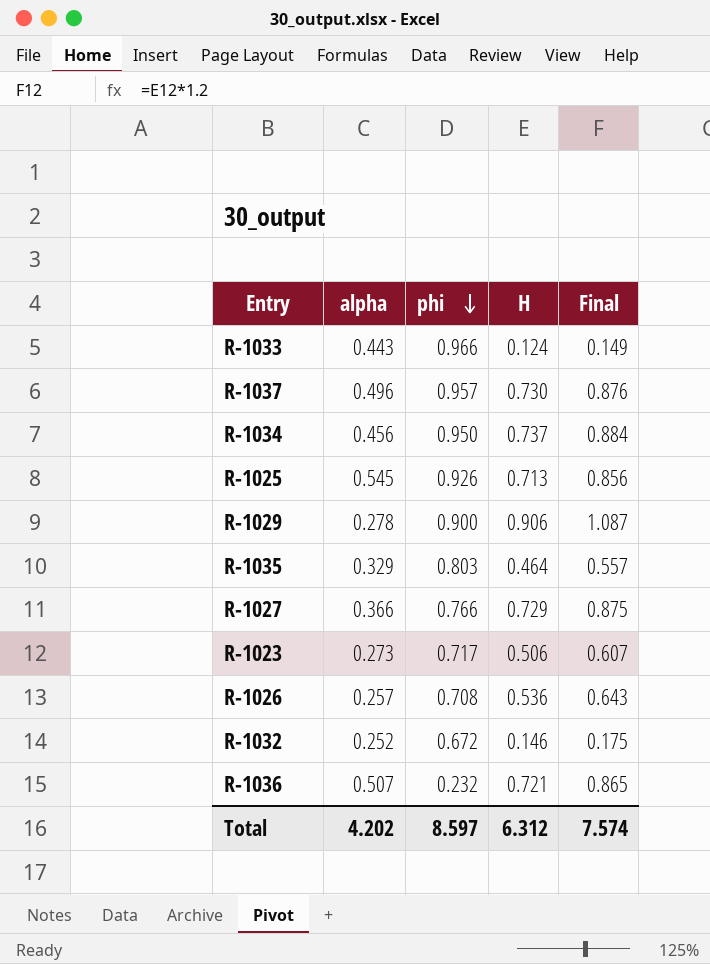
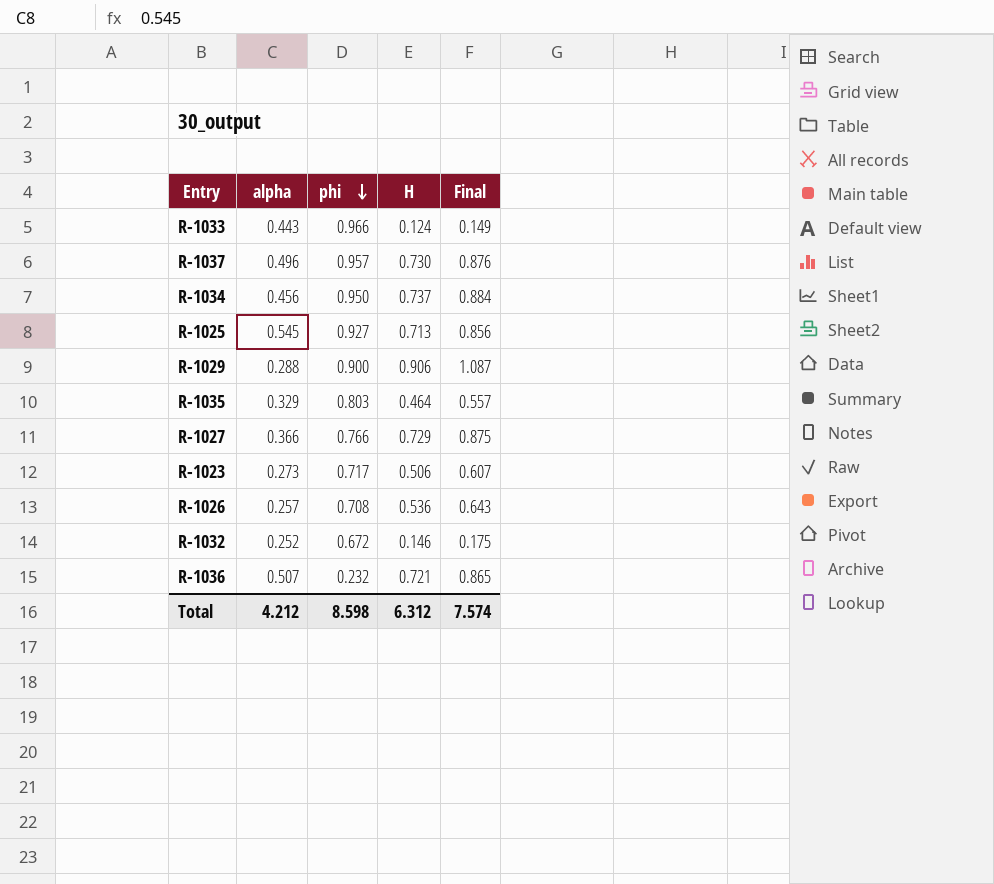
R-1025 | phi: 0.926 -> 0.927
R-1029 | alpha: 0.278 -> 0.288
Total | alpha: 4.202 -> 4.212
Total | phi: 8.597 -> 8.598

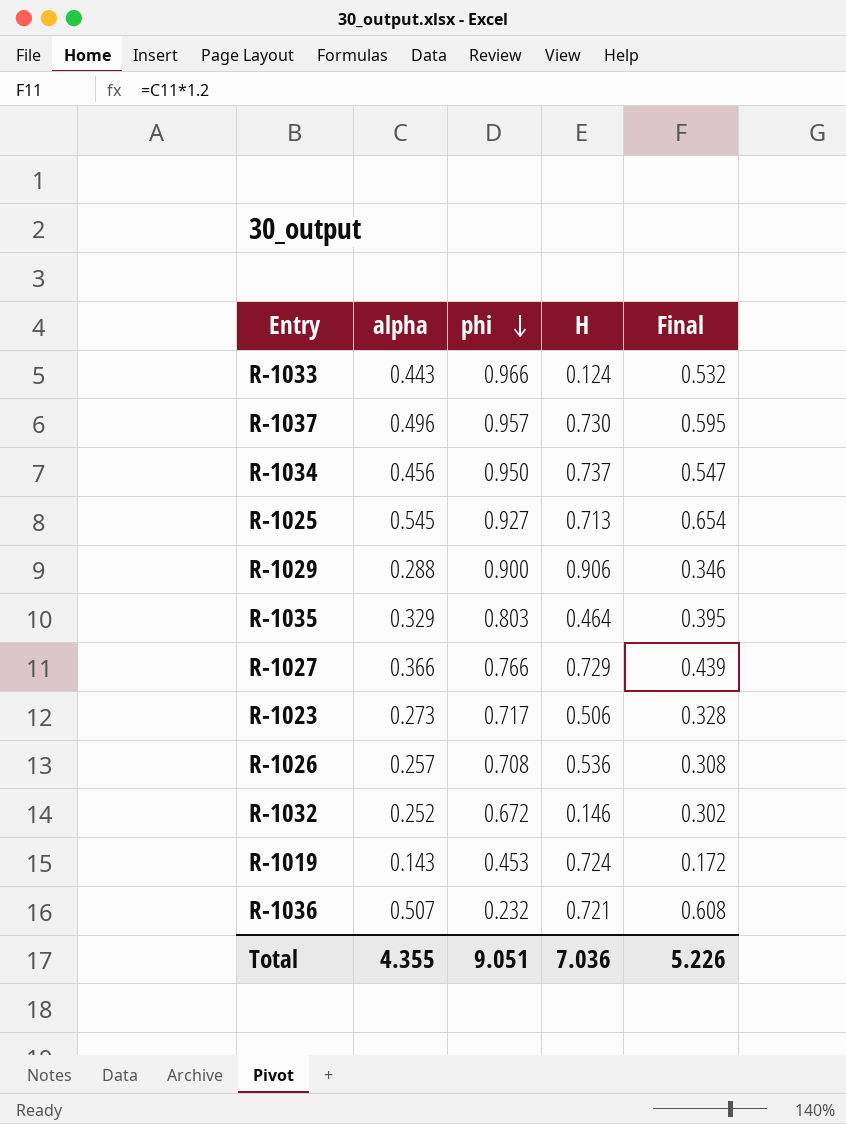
column Final | formula: [H] * 1.2 -> [alpha] * 1.2
row R-1019: none -> 0.143 | 0.453 | 0.724 | 0.172
Total | alpha: 4.212 -> 4.355
Total | phi: 8.598 -> 9.051
Total | H: 6.312 -> 7.036
Total | Final: 7.574 -> 5.226

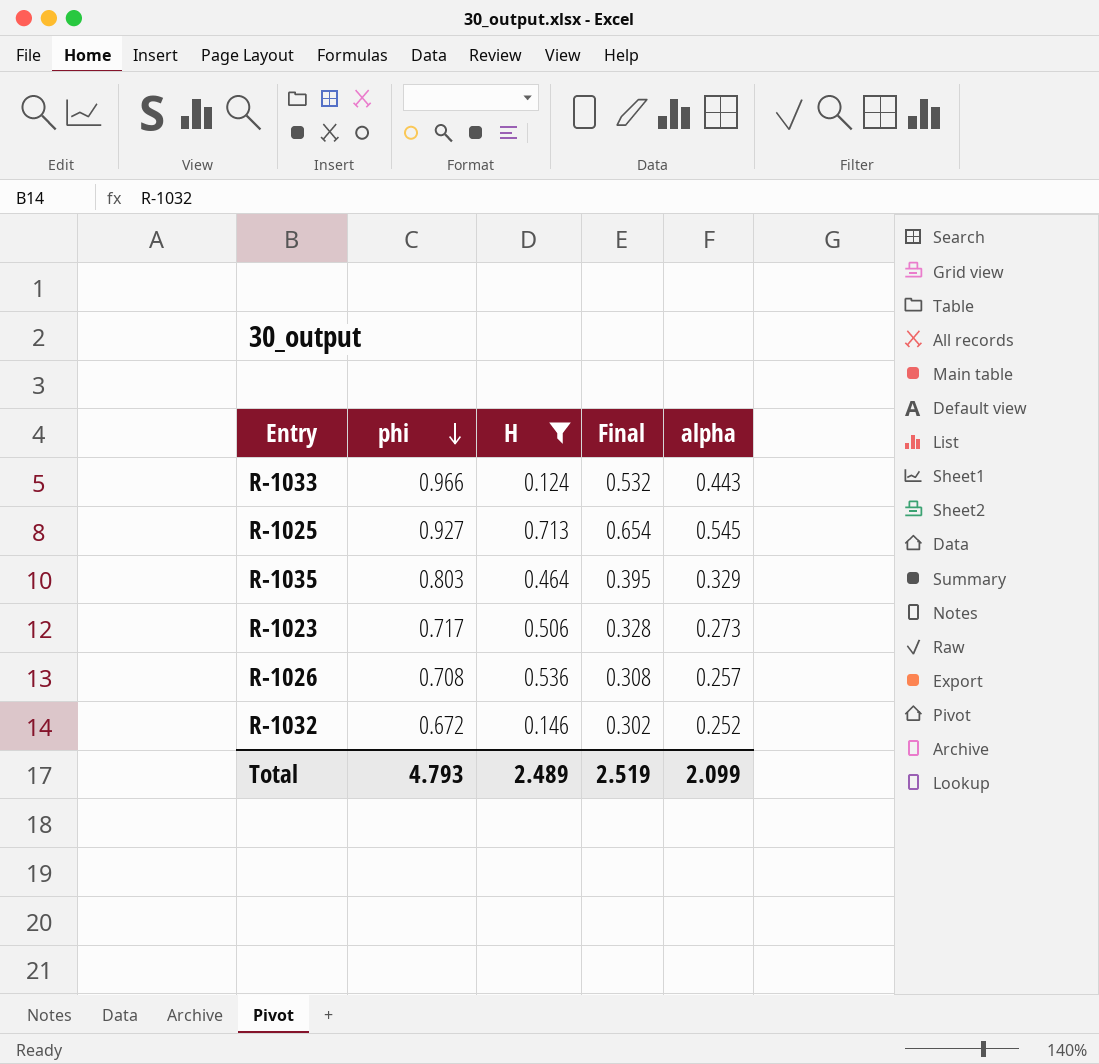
filter: none -> H <= 0.713
column alpha | position: 2 -> 5
Total | phi: 9.051 -> 4.793
Total | H: 7.036 -> 2.489
Total | Final: 5.226 -> 2.519
Total | alpha: 4.355 -> 2.099

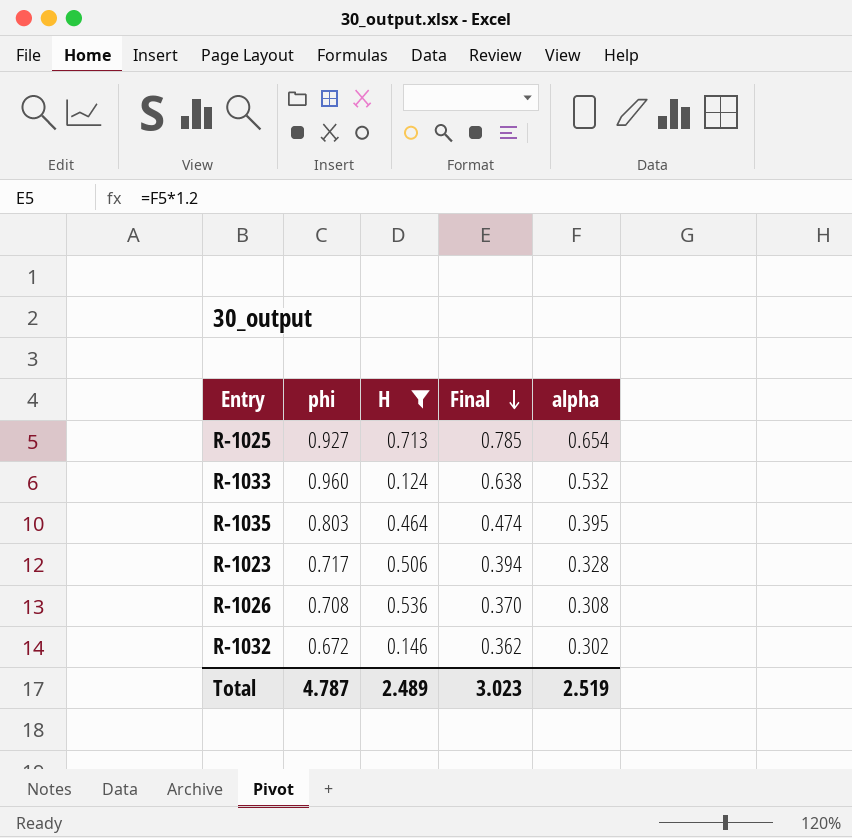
row order: phi descending -> Final descending
R-1025 | Final: 0.654 -> 0.785
R-1025 | alpha: 0.545 -> 0.654
R-1033 | phi: 0.966 -> 0.960
R-1033 | Final: 0.532 -> 0.638
R-1033 | alpha: 0.443 -> 0.532
R-1035 | Final: 0.395 -> 0.474
R-1035 | alpha: 0.329 -> 0.395
R-1023 | Final: 0.328 -> 0.394
R-1023 | alpha: 0.273 -> 0.328
R-1026 | Final: 0.308 -> 0.370
R-1026 | alpha: 0.257 -> 0.308
R-1032 | Final: 0.302 -> 0.362
R-1032 | alpha: 0.252 -> 0.302
Total | phi: 4.793 -> 4.787
Total | Final: 2.519 -> 3.023
Total | alpha: 2.099 -> 2.519

